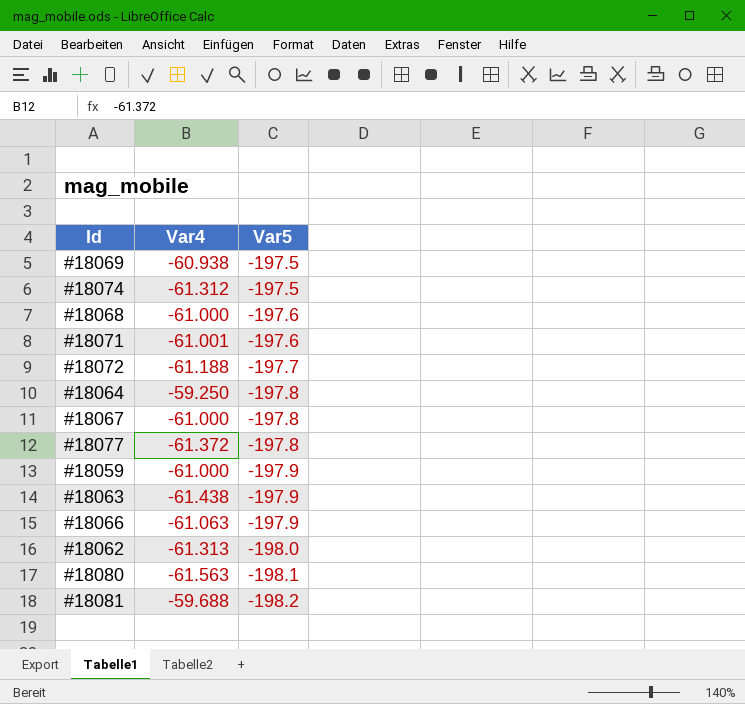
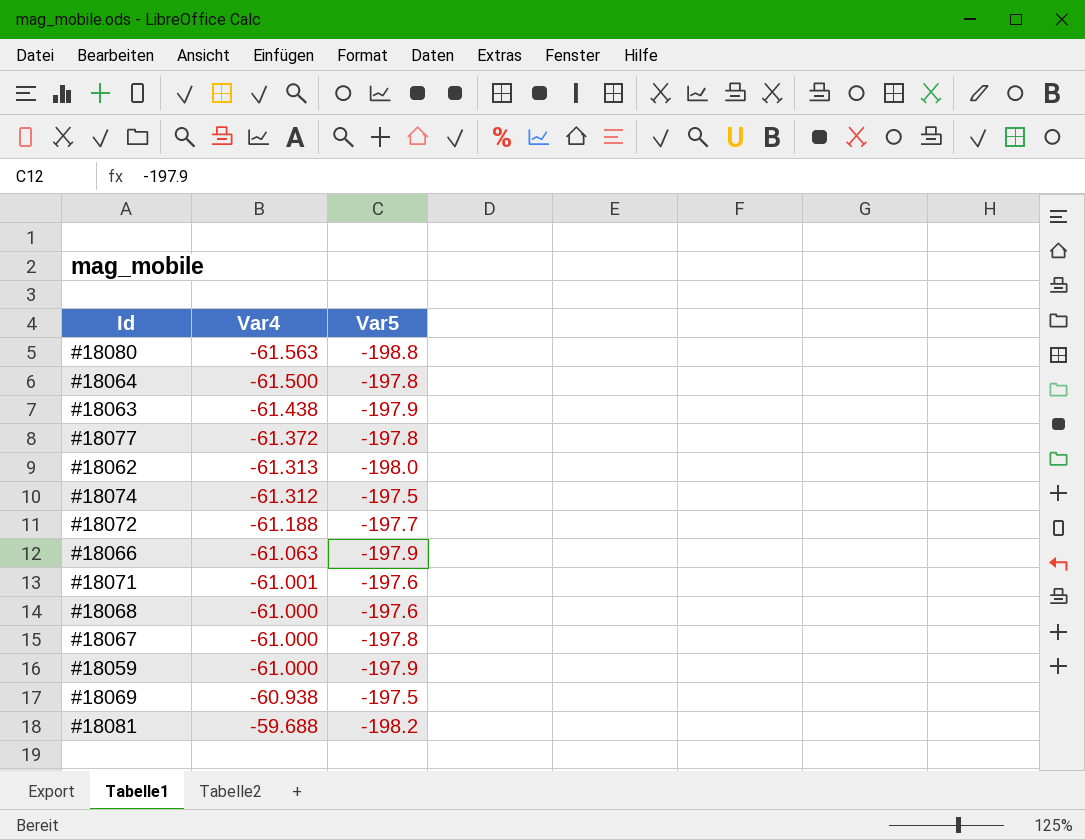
row order: Var5 descending -> Var4 ascending
#18080 | Var5: -198.1 -> -198.8
#18064 | Var4: -59.250 -> -61.500

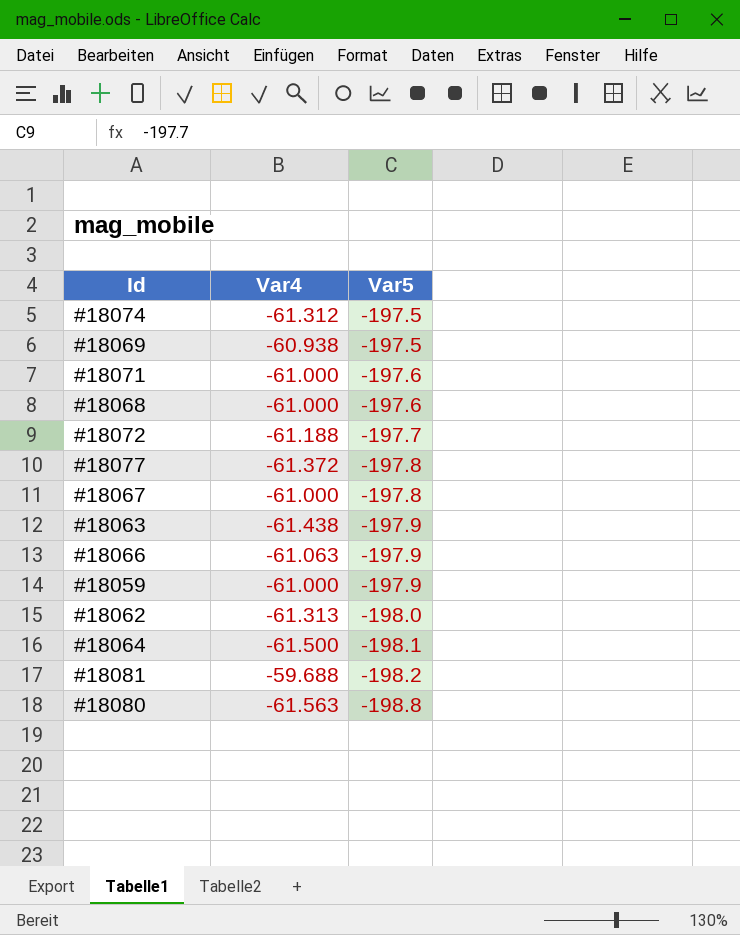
row order: Var4 ascending -> Var5 descending
#18071 | Var4: -61.001 -> -61.000
#18064 | Var5: -197.8 -> -198.1

